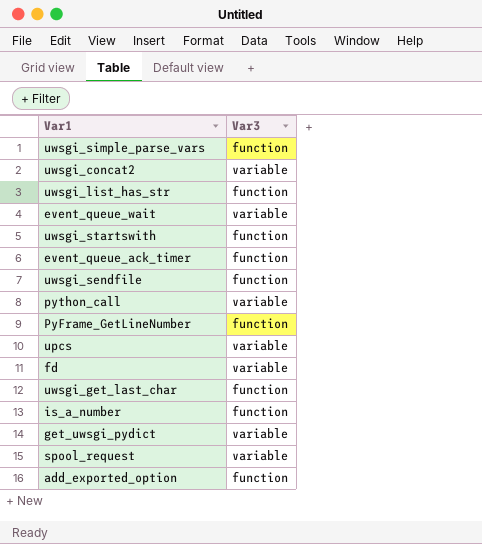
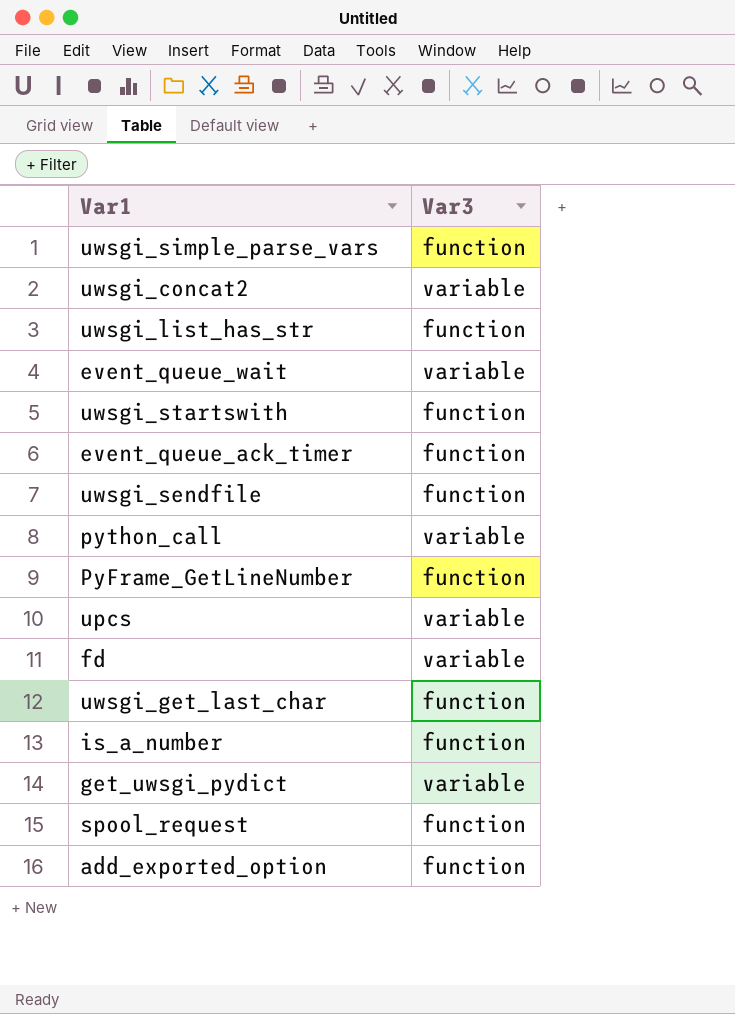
spool_request | Var3: variable -> function

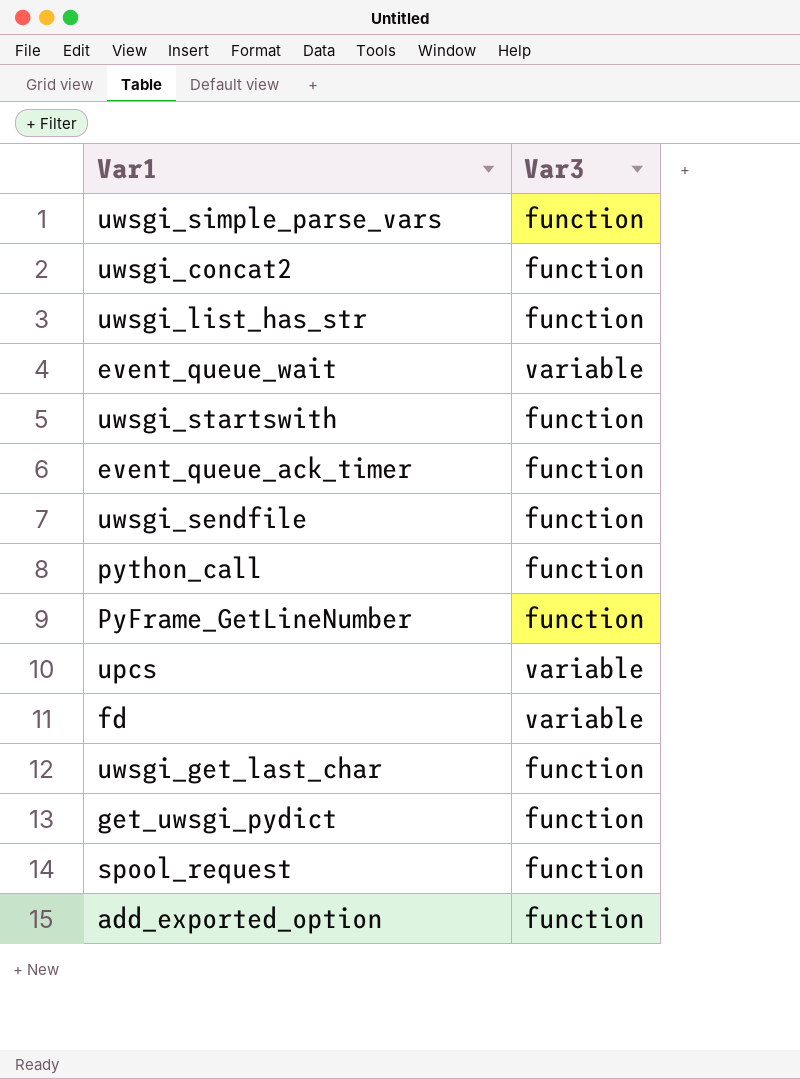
row is_a_number: function -> none
uwsgi_concat2 | Var3: variable -> function
python_call | Var3: variable -> function
get_uwsgi_pydict | Var3: variable -> function

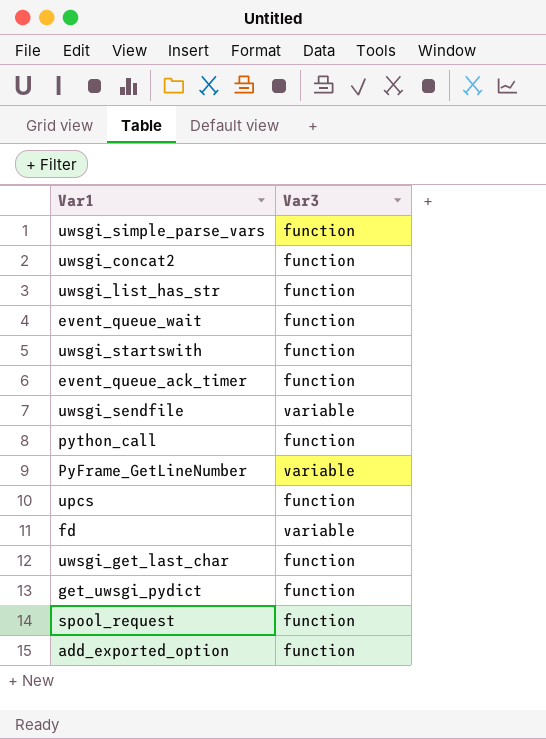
event_queue_wait | Var3: variable -> function
uwsgi_sendfile | Var3: function -> variable
PyFrame_GetLineNumber | Var3: function -> variable
upcs | Var3: variable -> function

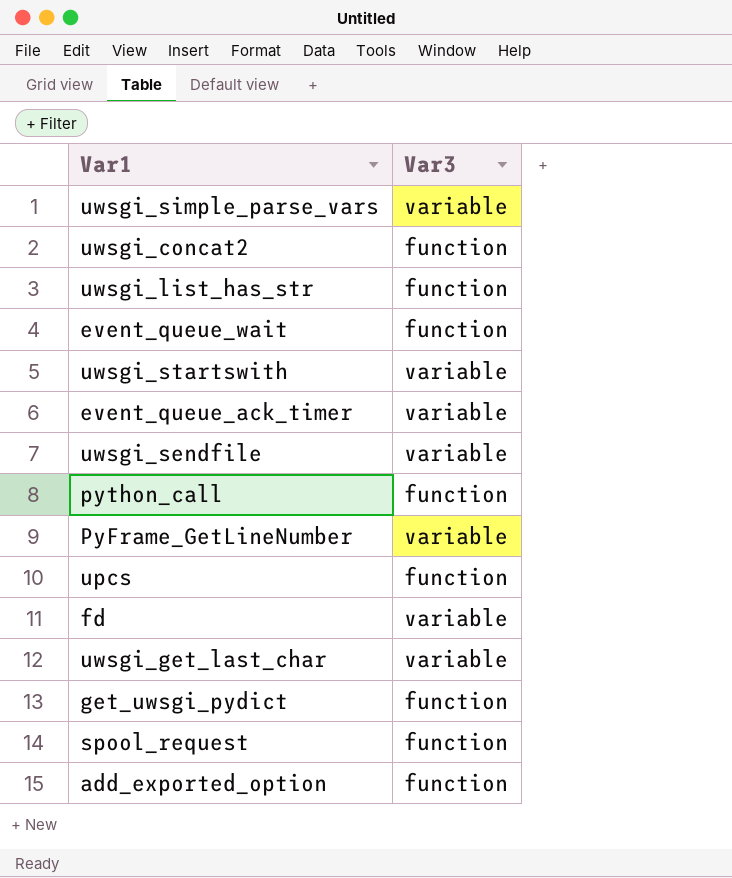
uwsgi_simple_parse_vars | Var3: function -> variable
uwsgi_startswith | Var3: function -> variable
event_queue_ack_timer | Var3: function -> variable
uwsgi_get_last_char | Var3: function -> variable

